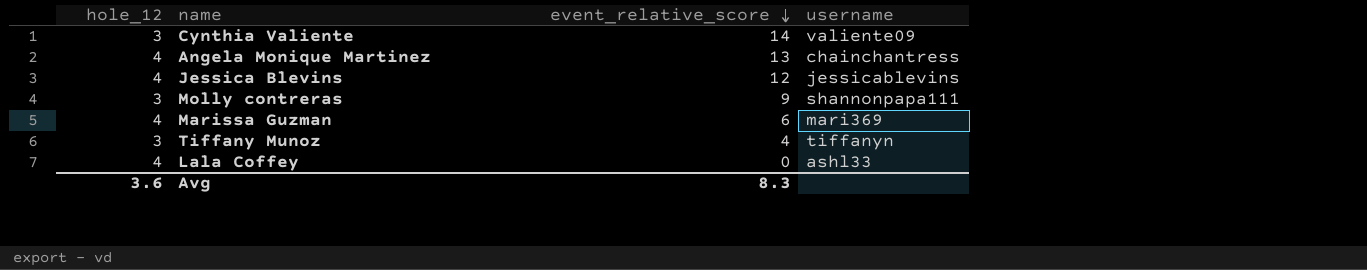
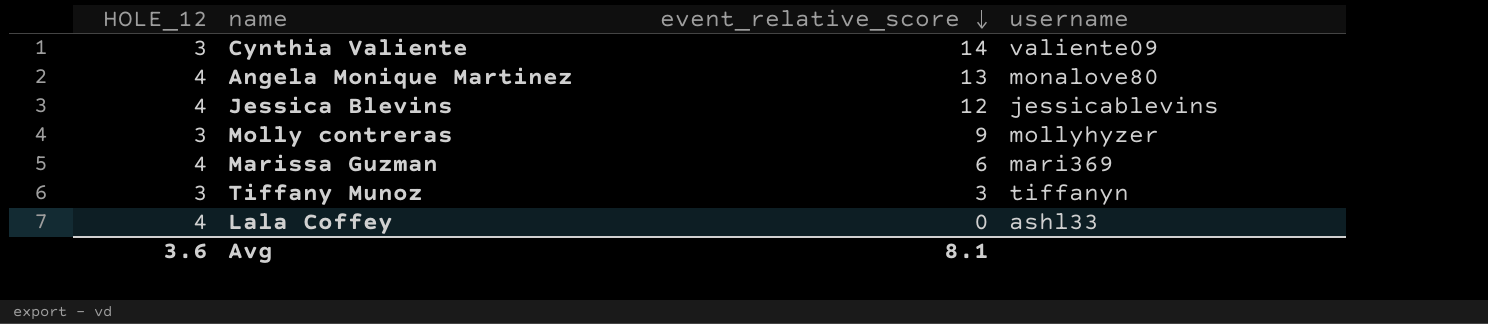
column name: hole_12 -> HOLE_12
Angela Monique Martinez | username: chainchantress -> monalove80
Molly contreras | username: shannonpapa111 -> mollyhyzer
Tiffany Munoz | event_relative_score: 4 -> 3
Avg | event_relative_score: 8.3 -> 8.1

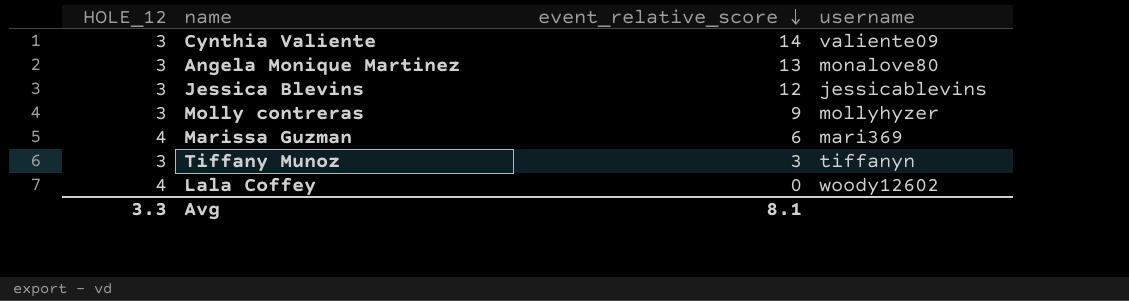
Angela Monique Martinez | HOLE_12: 4 -> 3
Jessica Blevins | HOLE_12: 4 -> 3
Lala Coffey | username: ashl33 -> woody12602
Avg | HOLE_12: 3.6 -> 3.3

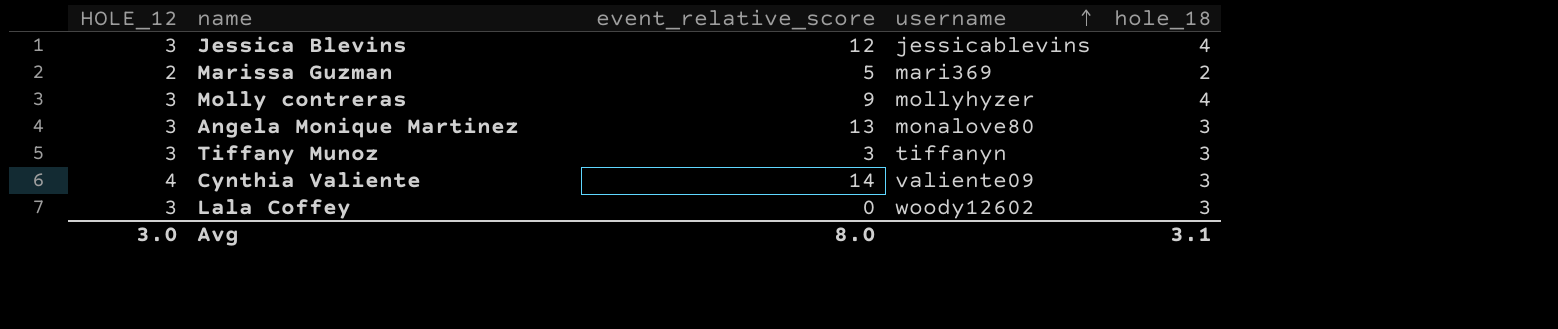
row order: event_relative_score descending -> username ascending
column hole_18 | position: none -> 5
Marissa Guzman | HOLE_12: 4 -> 2
Marissa Guzman | event_relative_score: 6 -> 5
Cynthia Valiente | HOLE_12: 3 -> 4
Lala Coffey | HOLE_12: 4 -> 3
Avg | HOLE_12: 3.3 -> 3.0
Avg | event_relative_score: 8.1 -> 8.0

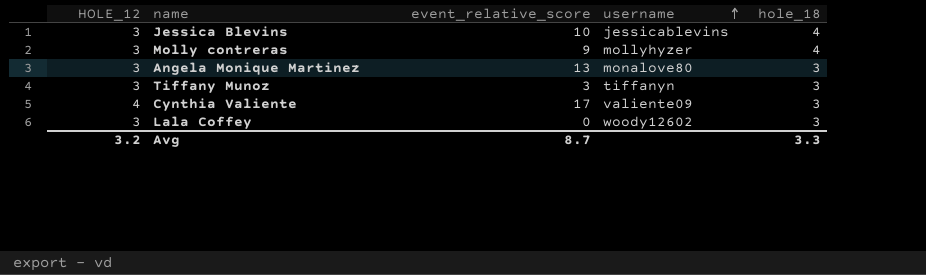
row Marissa Guzman: 2 | 5 | mari369 | 2 -> none
Jessica Blevins | event_relative_score: 12 -> 10
Cynthia Valiente | event_relative_score: 14 -> 17
Avg | HOLE_12: 3.0 -> 3.2
Avg | event_relative_score: 8.0 -> 8.7
Avg | hole_18: 3.1 -> 3.3

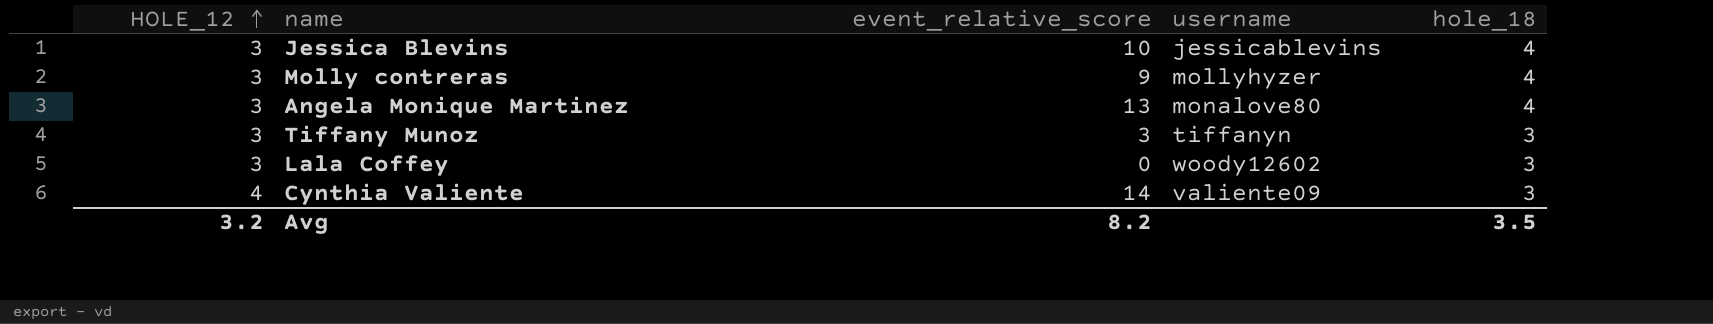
row order: username ascending -> HOLE_12 ascending
Angela Monique Martinez | hole_18: 3 -> 4
Cynthia Valiente | event_relative_score: 17 -> 14
Avg | event_relative_score: 8.7 -> 8.2
Avg | hole_18: 3.3 -> 3.5

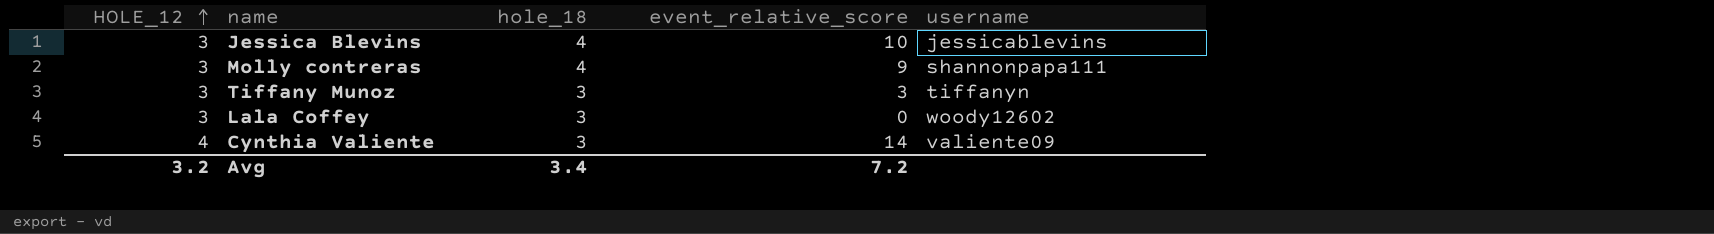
column hole_18 | position: 5 -> 3
row Angela Monique Martinez: 3 | 13 | monalove80 | 4 -> none
Molly contreras | username: mollyhyzer -> shannonpapa111
Avg | hole_18: 3.5 -> 3.4
Avg | event_relative_score: 8.2 -> 7.2

